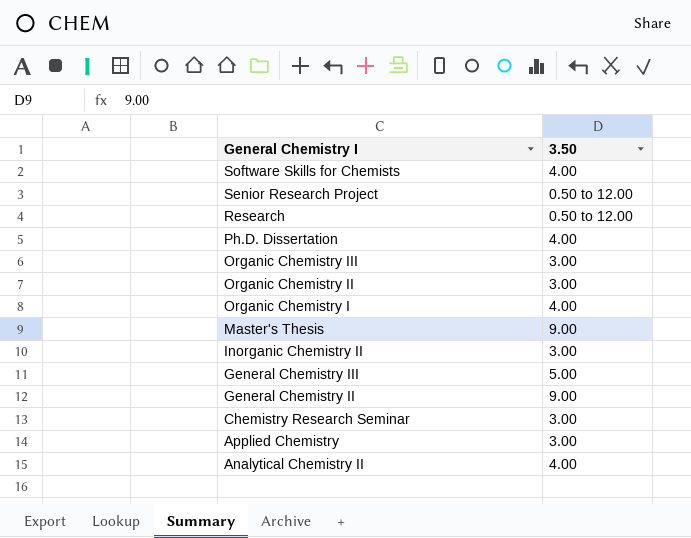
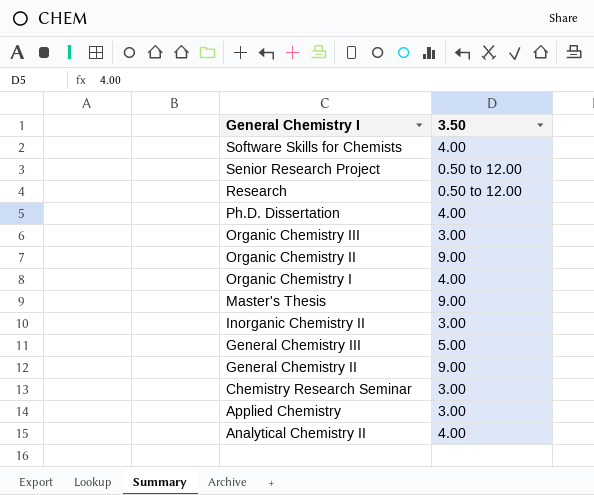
Organic Chemistry II | 3.50: 3.00 -> 9.00

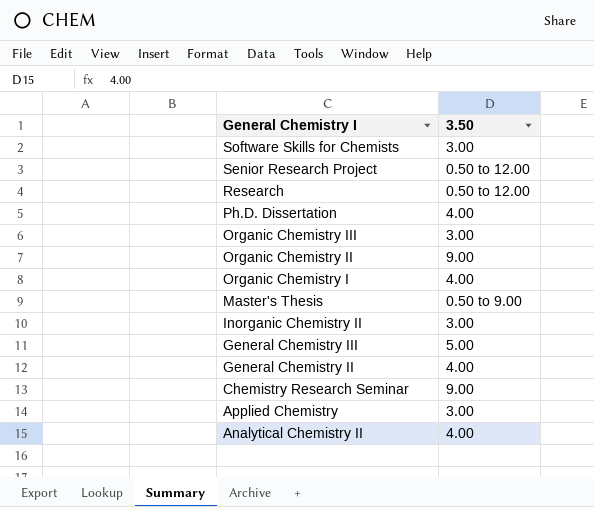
Software Skills for Chemists | 3.50: 4.00 -> 3.00
Master's Thesis | 3.50: 9.00 -> 0.50 to 9.00
General Chemistry II | 3.50: 9.00 -> 4.00
Chemistry Research Seminar | 3.50: 3.00 -> 9.00

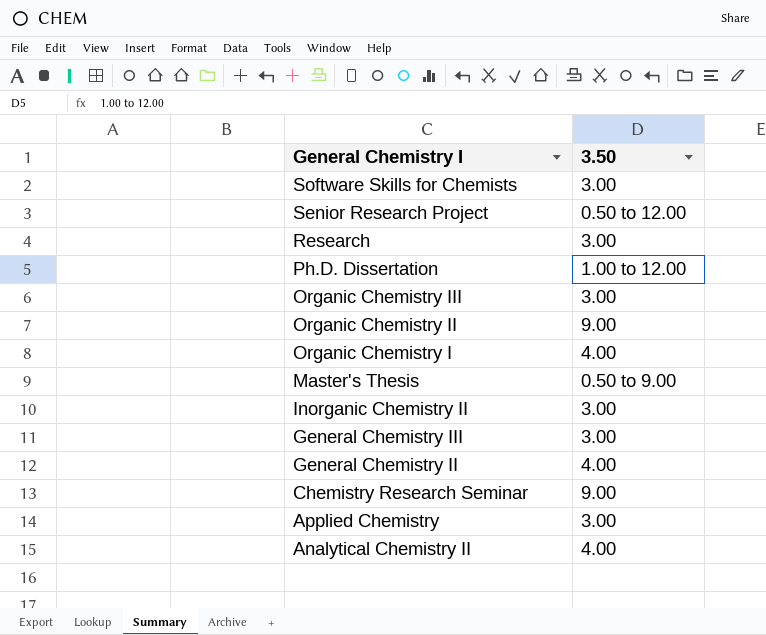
Research | 3.50: 0.50 to 12.00 -> 3.00
Ph.D. Dissertation | 3.50: 4.00 -> 1.00 to 12.00
General Chemistry III | 3.50: 5.00 -> 3.00

